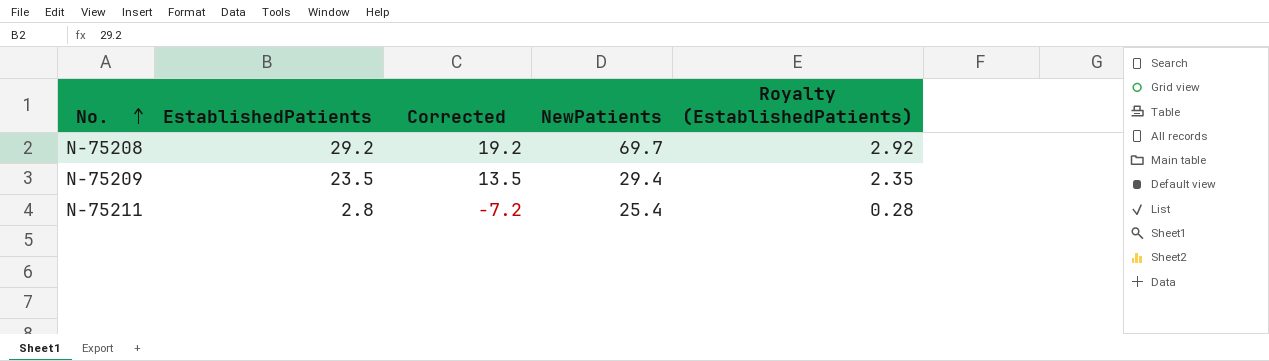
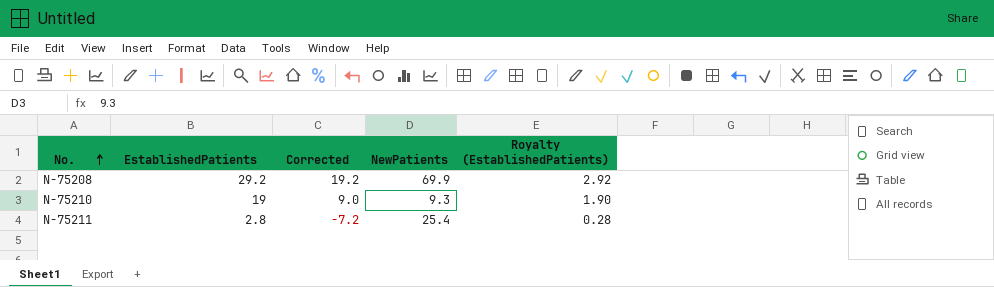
row N-75209: 23.5 | 13.5 | 29.4 | 2.35 -> none
N-75208 | NewPatients: 69.7 -> 69.9
row N-75210: none -> 19 | 9.0 | 9.3 | 1.90

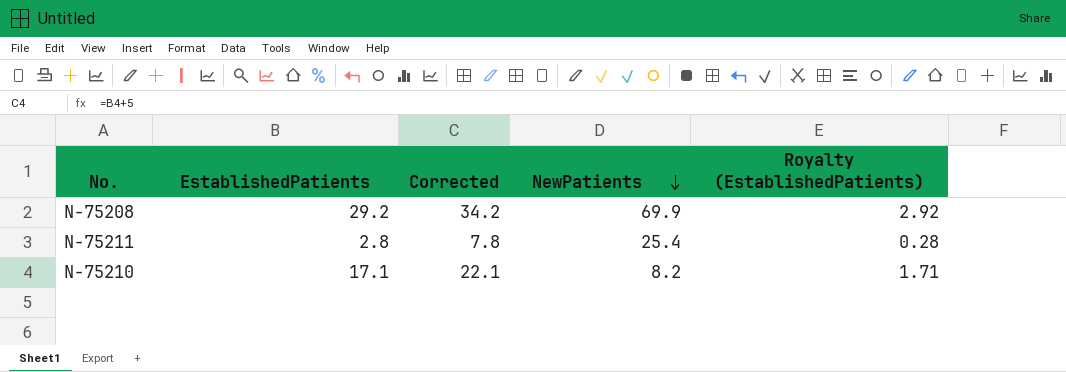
row order: No. ascending -> NewPatients descending
column Corrected | formula: [EstablishedPatients] - 10 -> [EstablishedPatients] + 5
N-75210 | EstablishedPatients: 19 -> 17.1
N-75210 | NewPatients: 9.3 -> 8.2
N-75210 | Royalty (EstablishedPatients): 1.90 -> 1.71

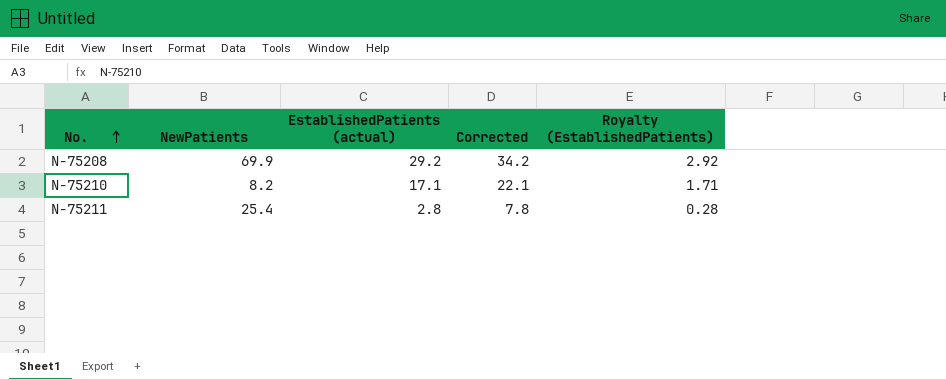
row order: NewPatients descending -> No. ascending
column NewPatients | position: 4 -> 2
column name: EstablishedPatients -> EstablishedPatients (actual)

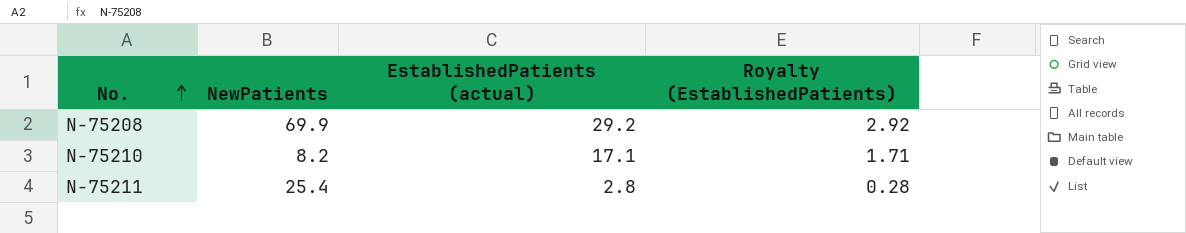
column Corrected | formula: [EstablishedPatients (actual)] + 5 -> none

